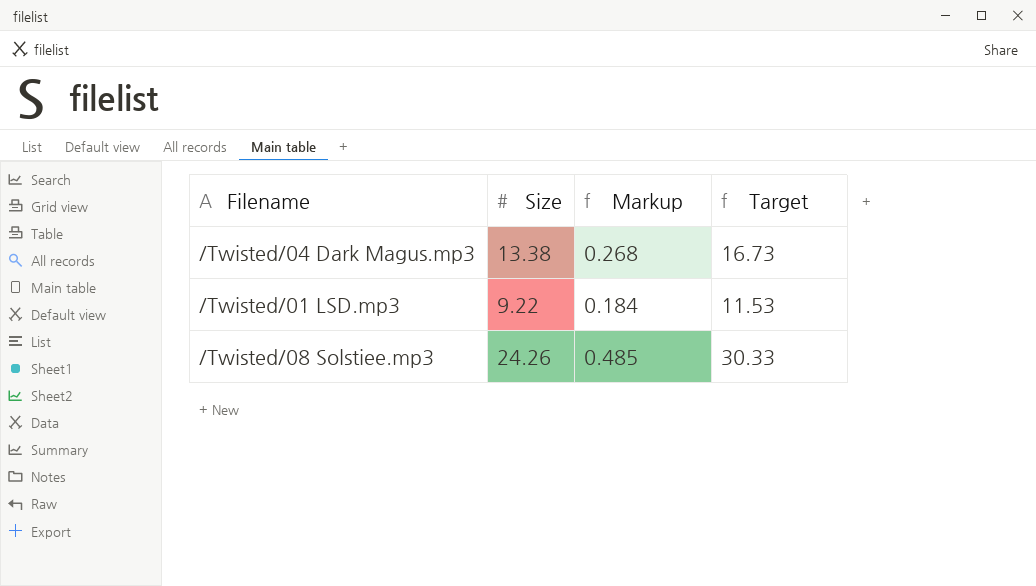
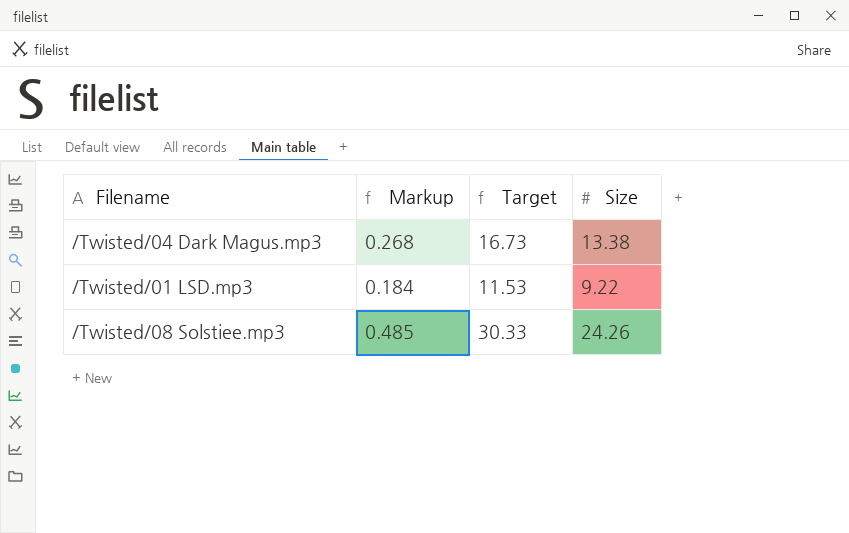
column Size | position: 2 -> 4

